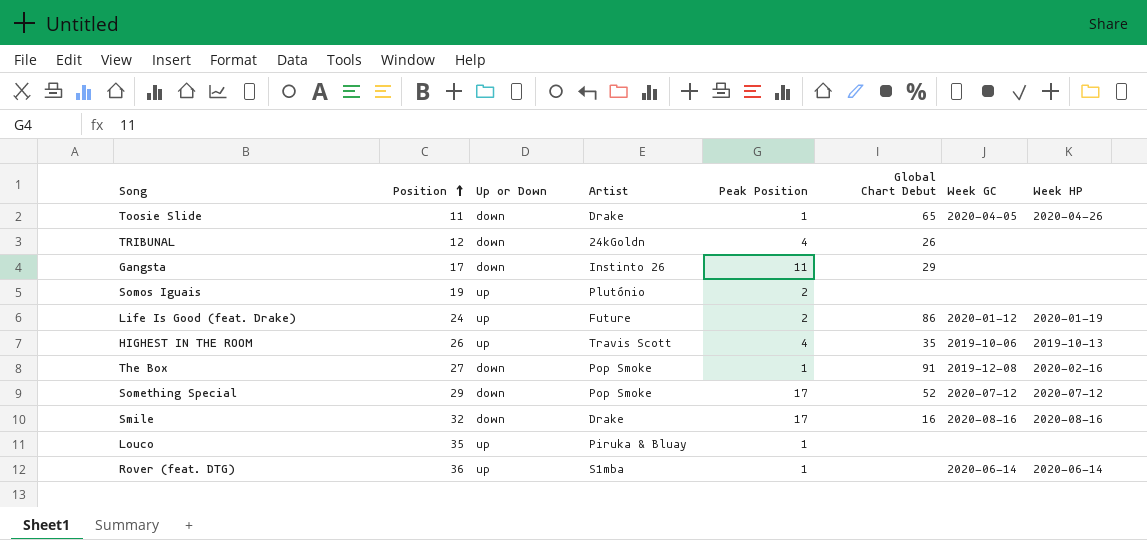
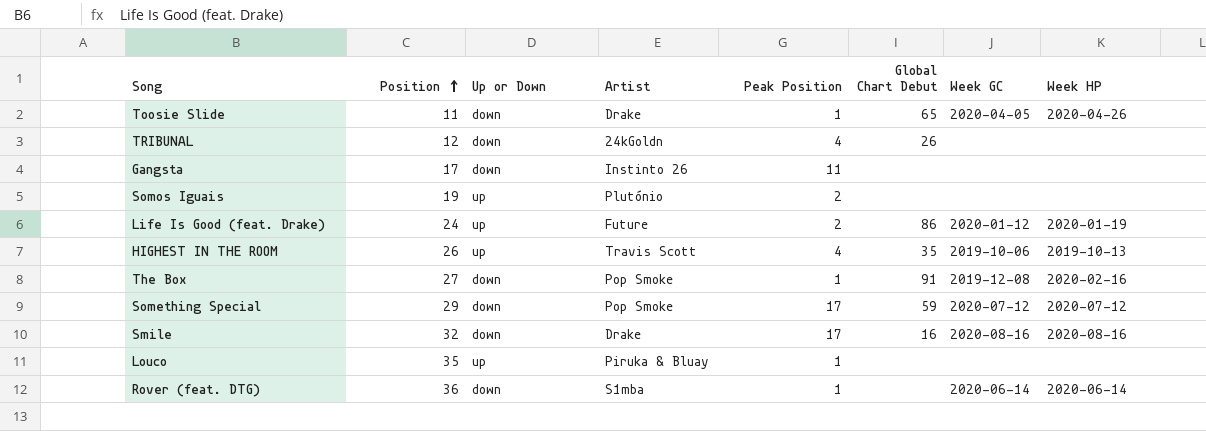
Gangsta | Global Chart Debut: 29 -> none
Something Special | Global Chart Debut: 52 -> 59
Rover (feat. DTG) | Up or Down: up -> down

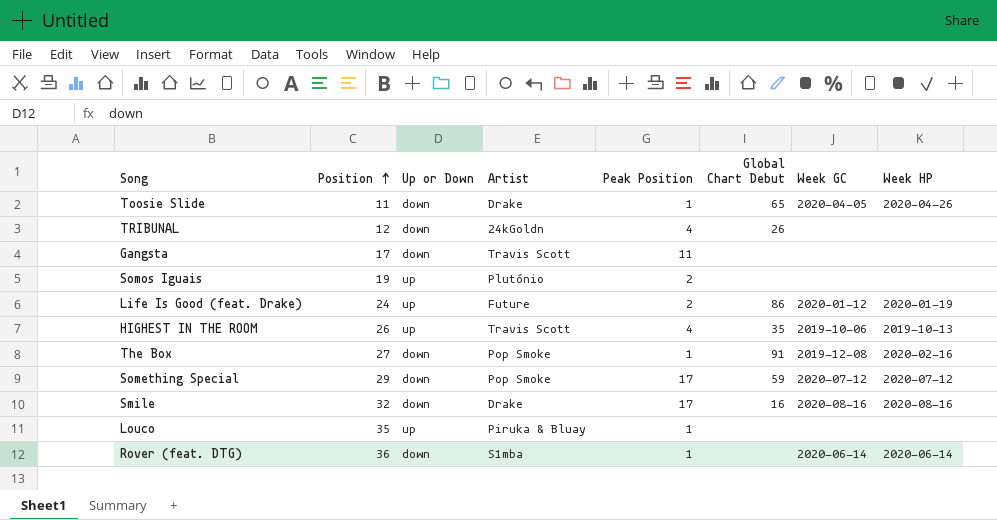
Gangsta | Artist: Instinto 26 -> Travis Scott

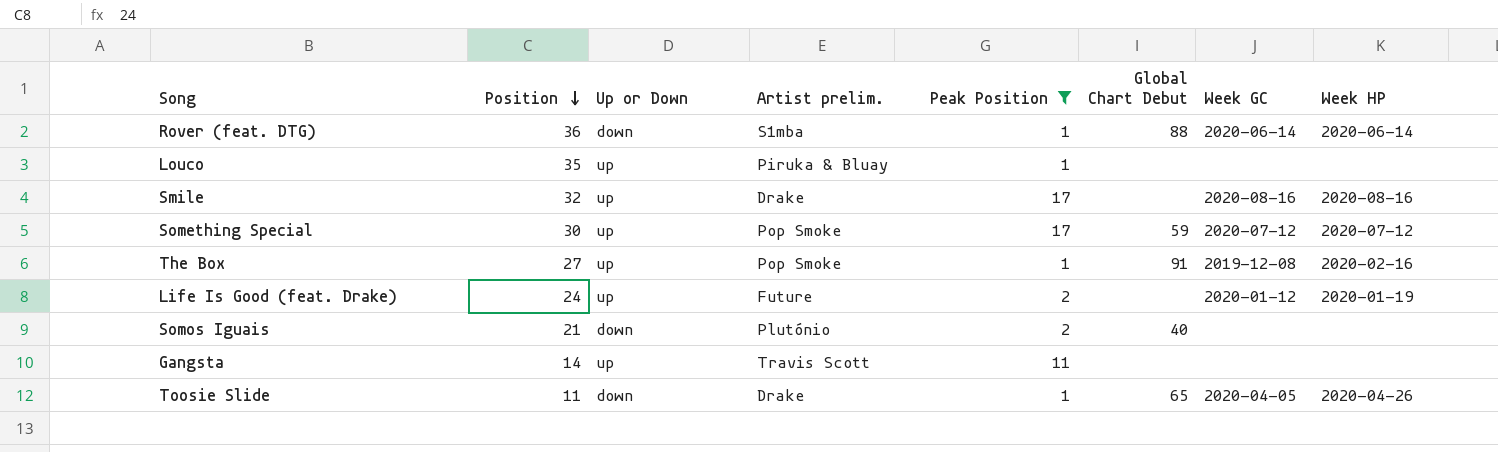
filter: none -> Peak Position != 4
row order: Position ascending -> Position descending
column name: Artist -> Artist prelim.
Rover (feat. DTG) | Global Chart Debut: none -> 88
Smile | Up or Down: down -> up
Smile | Global Chart Debut: 16 -> none
Something Special | Position: 29 -> 30
Something Special | Up or Down: down -> up
The Box | Up or Down: down -> up
Life Is Good (feat. Drake) | Global Chart Debut: 86 -> none
Somos Iguais | Position: 19 -> 21
Somos Iguais | Up or Down: up -> down
Somos Iguais | Global Chart Debut: none -> 40
Gangsta | Position: 17 -> 14
Gangsta | Up or Down: down -> up

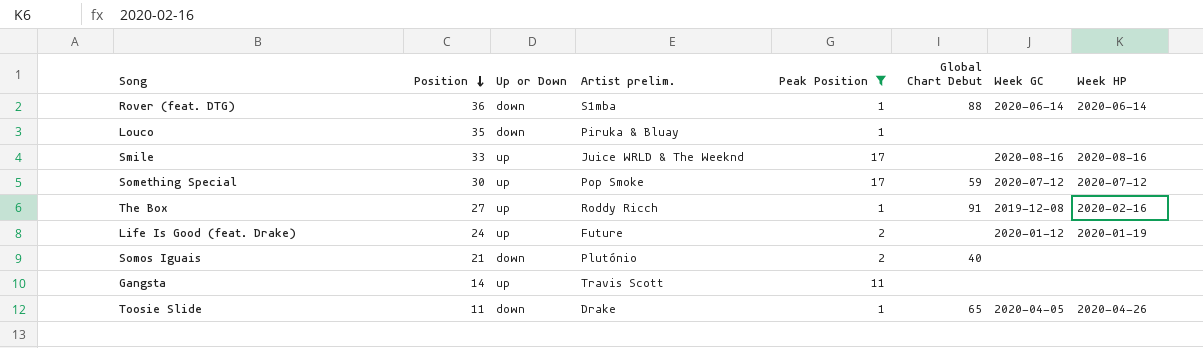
Louco | Up or Down: up -> down
Smile | Position: 32 -> 33
Smile | Artist prelim.: Drake -> Juice WRLD & The Weeknd
The Box | Artist prelim.: Pop Smoke -> Roddy Ricch

